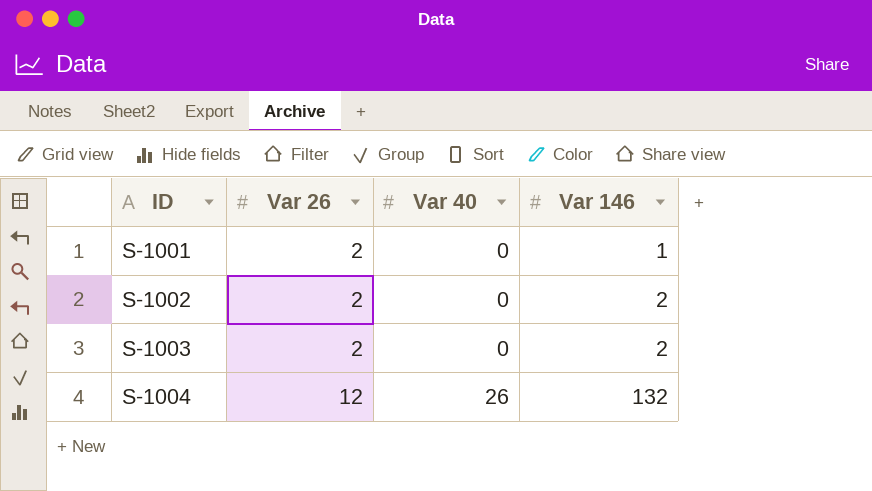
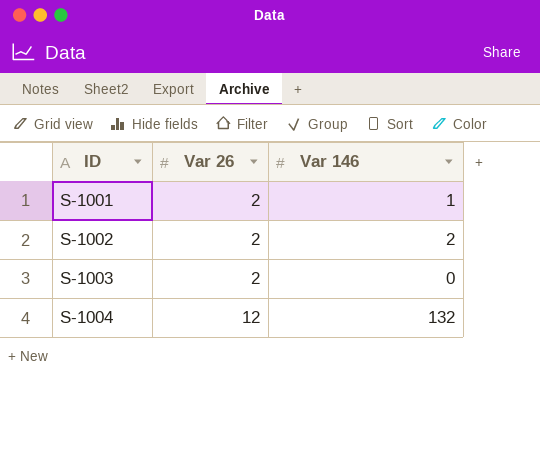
column Var 40 | position: 3 -> none
S-1003 | Var 146: 2 -> 0

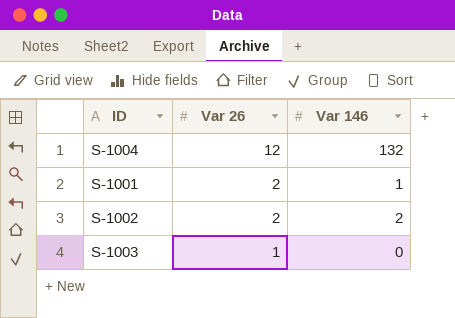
row order: ID ascending -> Var 26 descending
S-1003 | Var 26: 2 -> 1

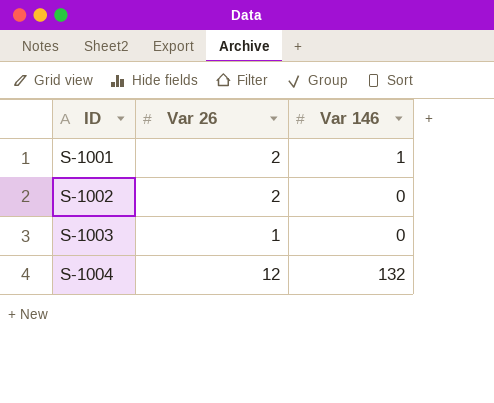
row order: Var 26 descending -> ID ascending
S-1002 | Var 146: 2 -> 0

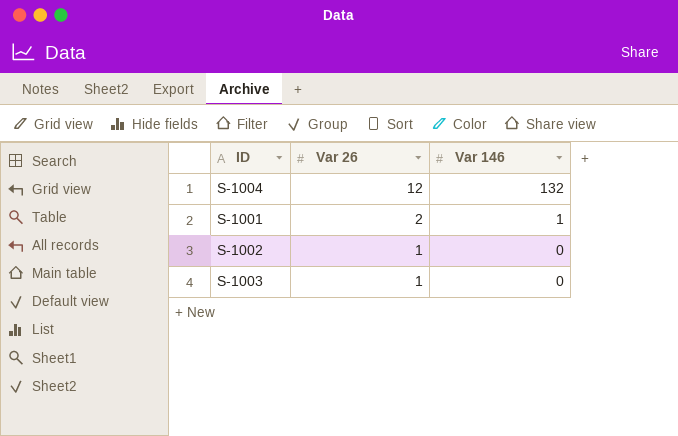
row order: ID ascending -> Var 26 descending
S-1002 | Var 26: 2 -> 1

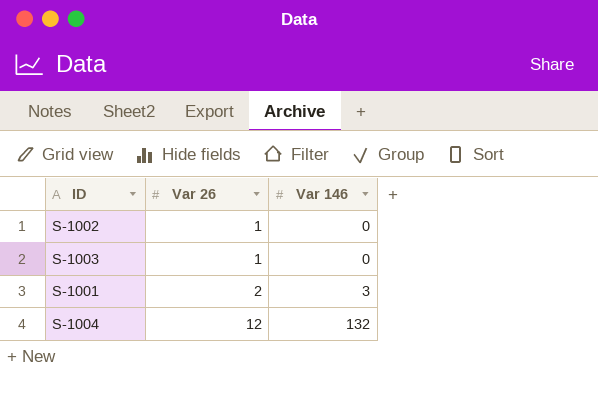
row order: Var 26 descending -> Var 26 ascending
S-1001 | Var 146: 1 -> 3

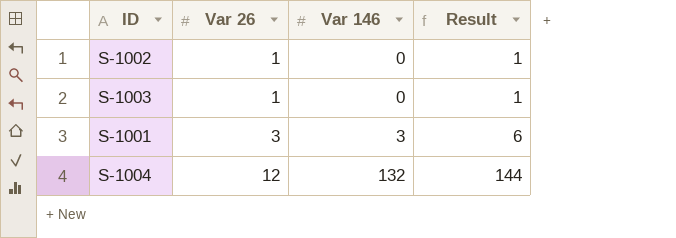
column Result | formula: none -> [Var 26] + [Var 146]
S-1001 | Var 26: 2 -> 3

